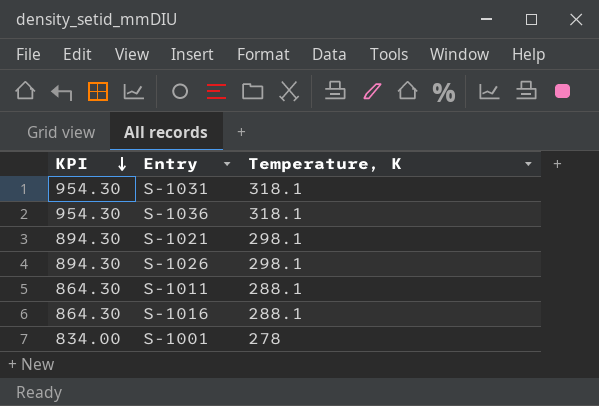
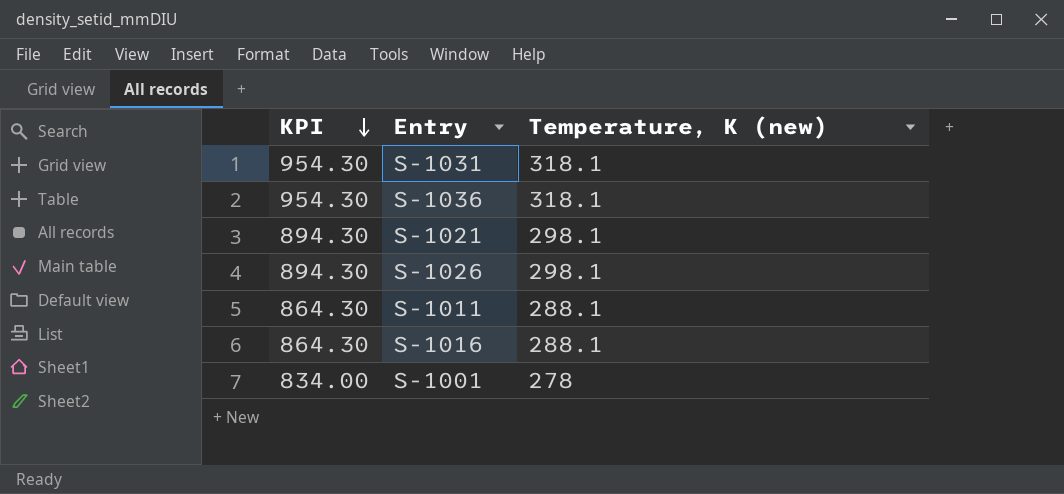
column name: Temperature, K -> Temperature, K (new)

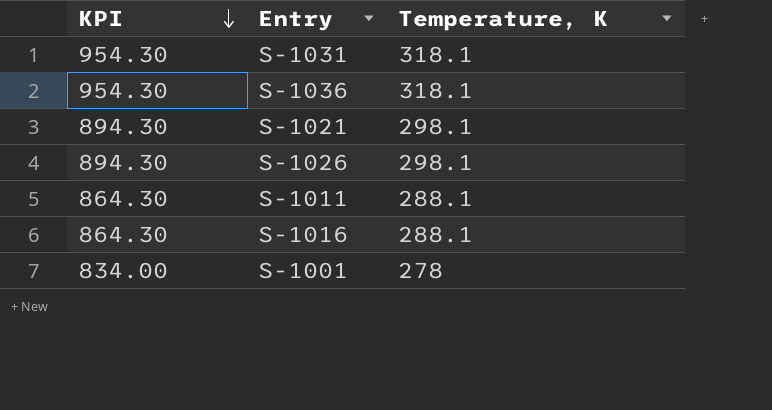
column name: Temperature, K (new) -> Temperature, K

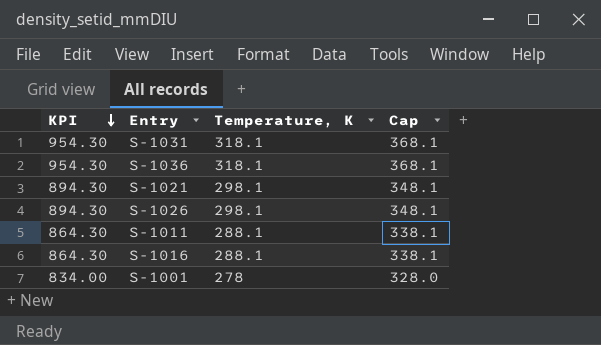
column Cap | formula: none -> [Temperature, K] + 50

